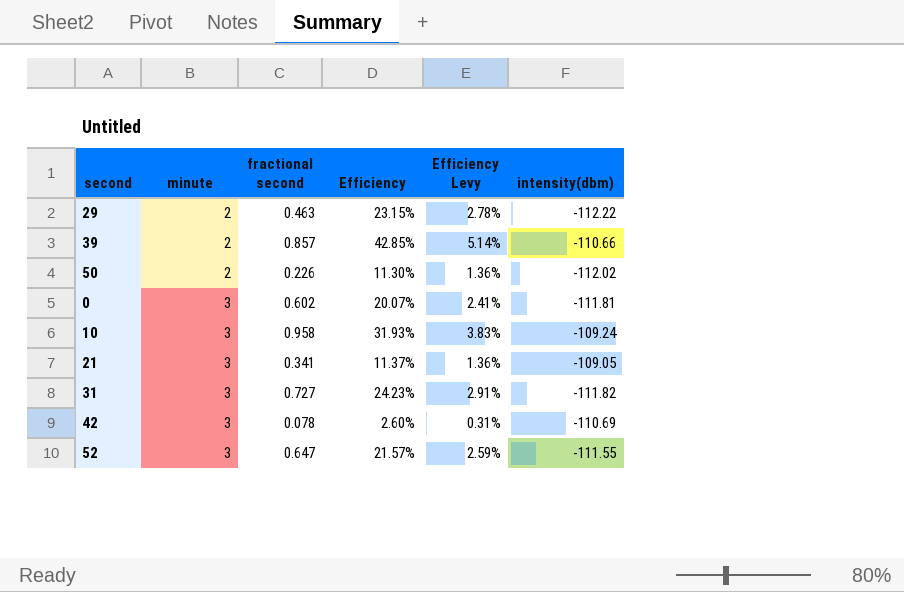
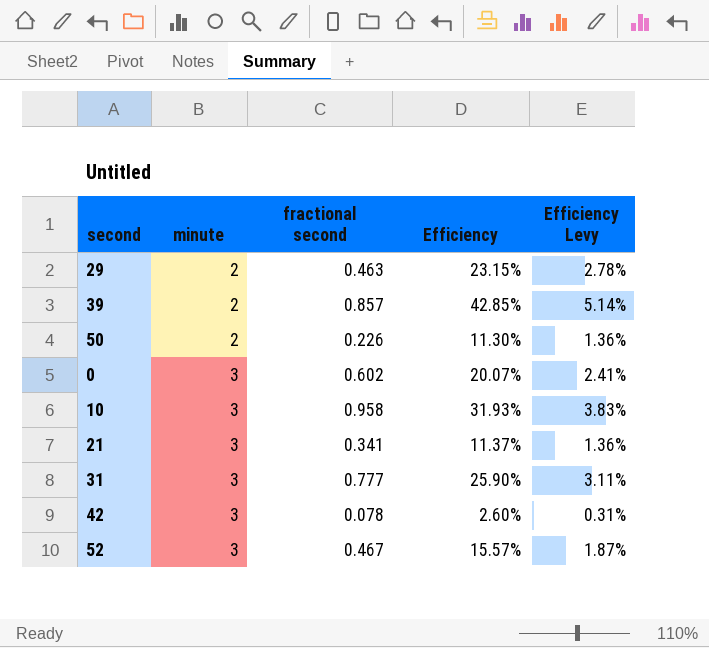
column intensity(dbm) | position: 6 -> none
31 | fractional second: 0.727 -> 0.777
31 | Efficiency: 24.23% -> 25.90%
31 | Efficiency Levy: 2.91% -> 3.11%
52 | fractional second: 0.647 -> 0.467
52 | Efficiency: 21.57% -> 15.57%
52 | Efficiency Levy: 2.59% -> 1.87%

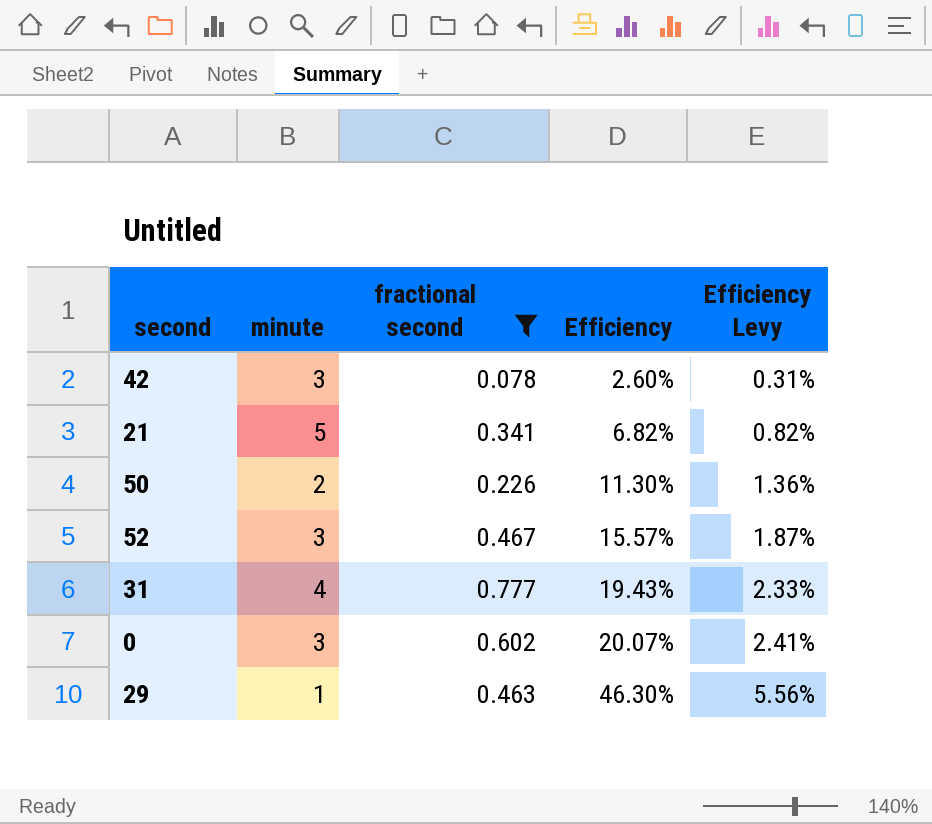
filter: none -> fractional second <= 0.777
row order: minute ascending -> Efficiency ascending
21 | minute: 3 -> 5
21 | Efficiency: 11.37% -> 6.82%
21 | Efficiency Levy: 1.36% -> 0.82%
31 | minute: 3 -> 4
31 | Efficiency: 25.90% -> 19.43%
31 | Efficiency Levy: 3.11% -> 2.33%
29 | minute: 2 -> 1
29 | Efficiency: 23.15% -> 46.30%
29 | Efficiency Levy: 2.78% -> 5.56%

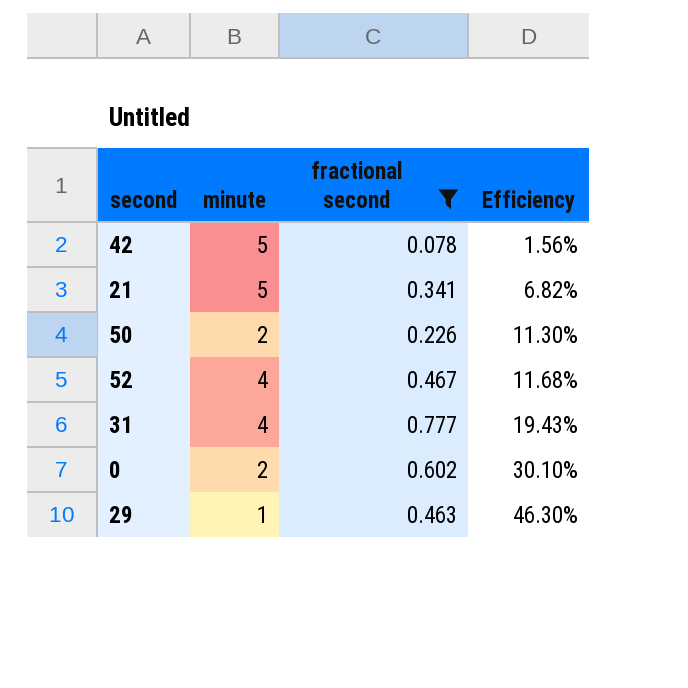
column Efficiency Levy | formula: [Efficiency] * 0.12 -> none
42 | minute: 3 -> 5
42 | Efficiency: 2.60% -> 1.56%
52 | minute: 3 -> 4
52 | Efficiency: 15.57% -> 11.68%
0 | minute: 3 -> 2
0 | Efficiency: 20.07% -> 30.10%

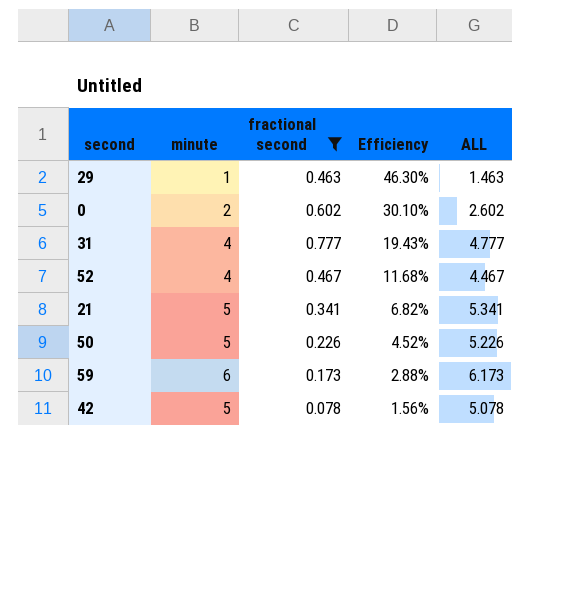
row order: Efficiency ascending -> Efficiency descending
column ALL | formula: none -> [minute] + [fractional second]
50 | minute: 2 -> 5
50 | Efficiency: 11.30% -> 4.52%
row 59: none -> 6 | 0.173 | 2.88% | 6.173

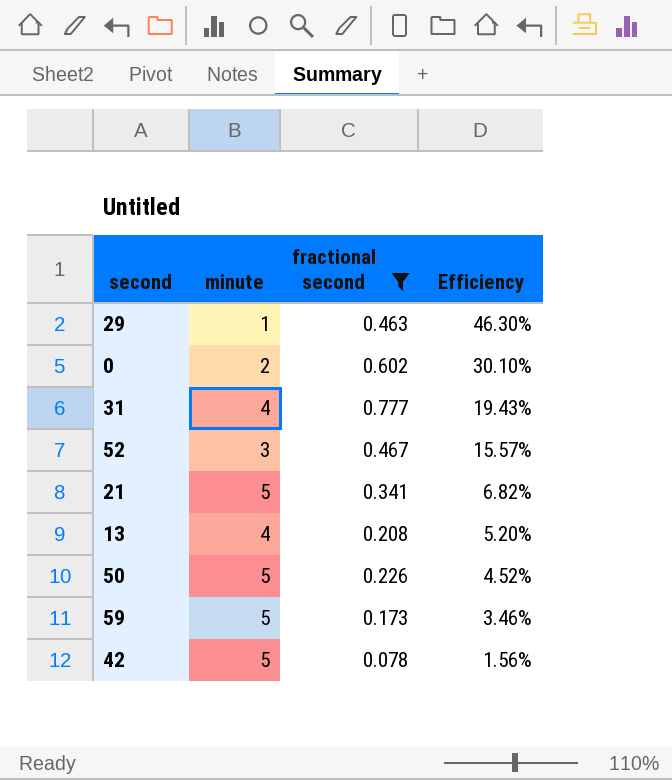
column ALL | formula: [minute] + [fractional second] -> none
52 | minute: 4 -> 3
52 | Efficiency: 11.68% -> 15.57%
row 13: none -> 4 | 0.208 | 5.20%
59 | minute: 6 -> 5
59 | Efficiency: 2.88% -> 3.46%

